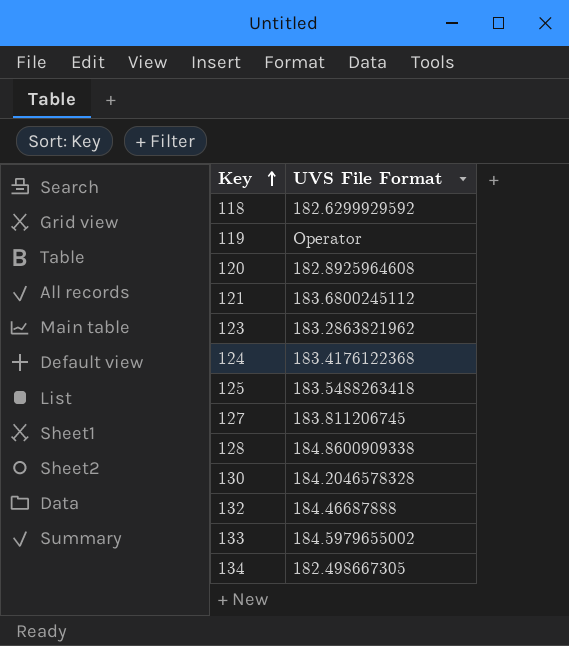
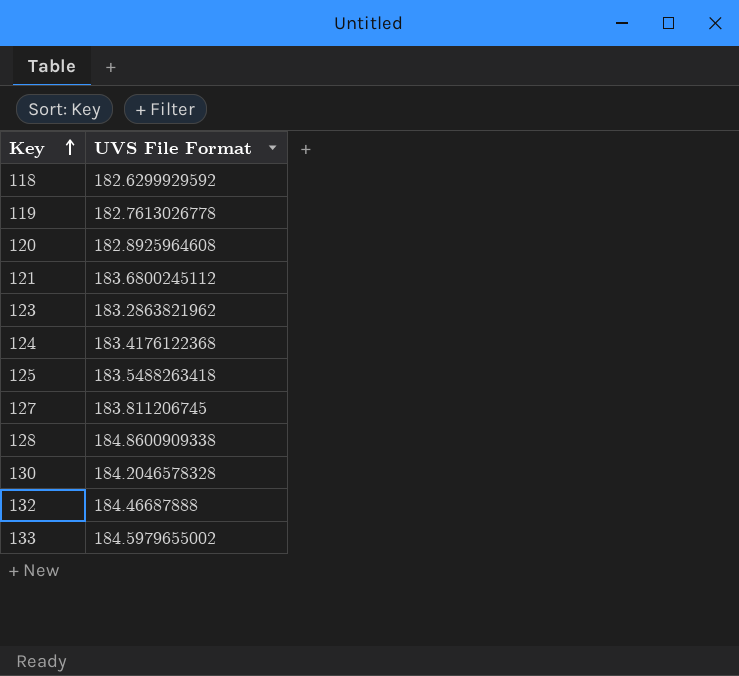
row 134: 182.498667305 -> none
119 | UVS File Format: Operator -> 182.7613026778

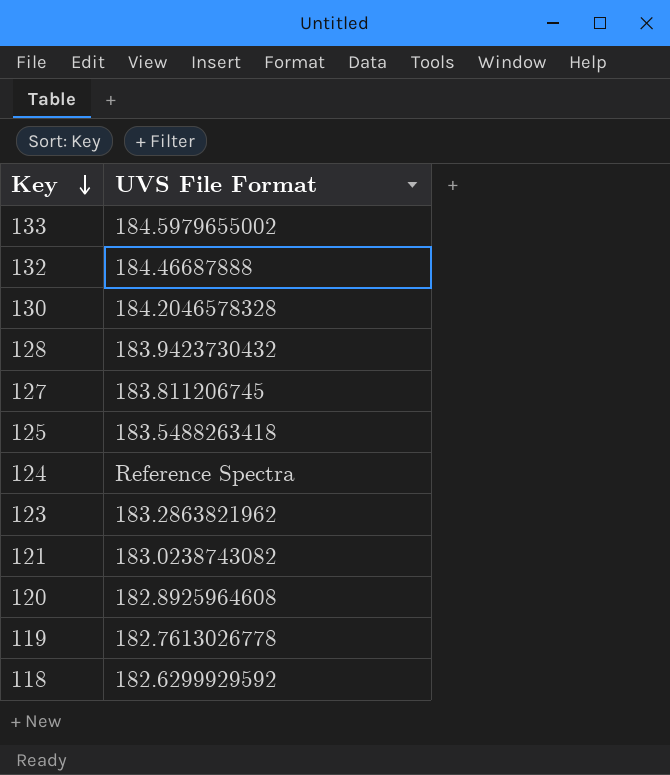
row order: Key ascending -> Key descending
128 | UVS File Format: 184.8600909338 -> 183.9423730432
124 | UVS File Format: 183.4176122368 -> Reference Spectra
121 | UVS File Format: 183.6800245112 -> 183.0238743082

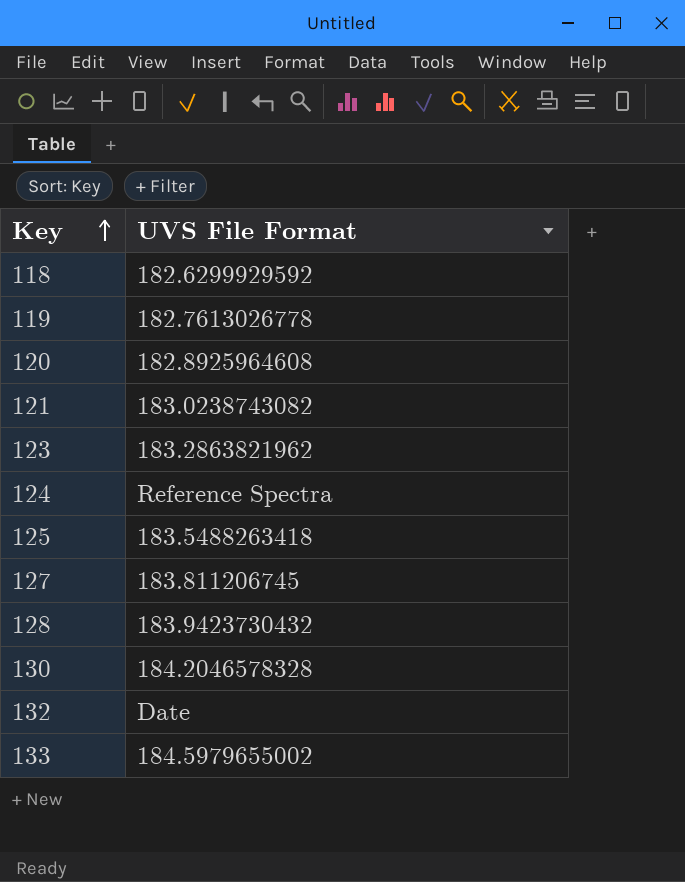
row order: Key descending -> Key ascending
132 | UVS File Format: 184.46687888 -> Date

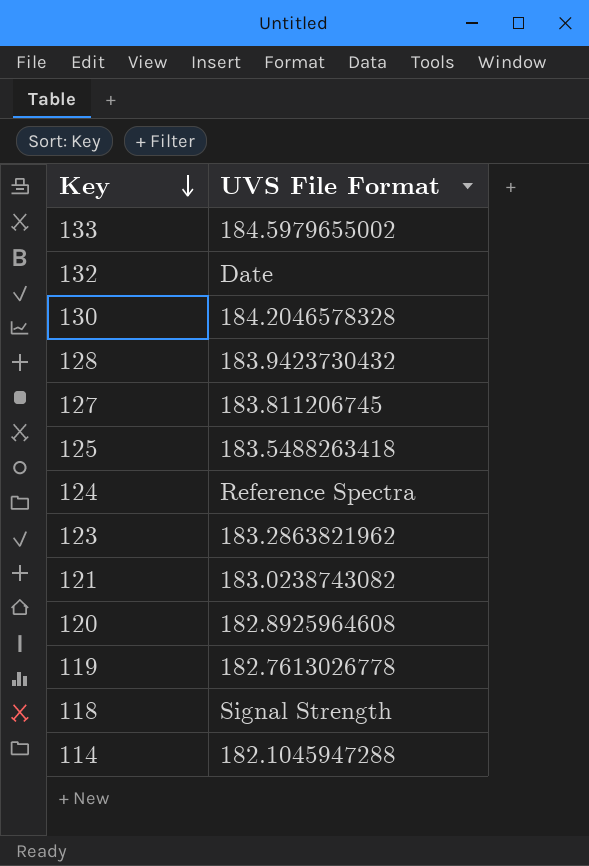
row order: Key ascending -> Key descending
118 | UVS File Format: 182.6299929592 -> Signal Strength
row 114: none -> 182.1045947288

